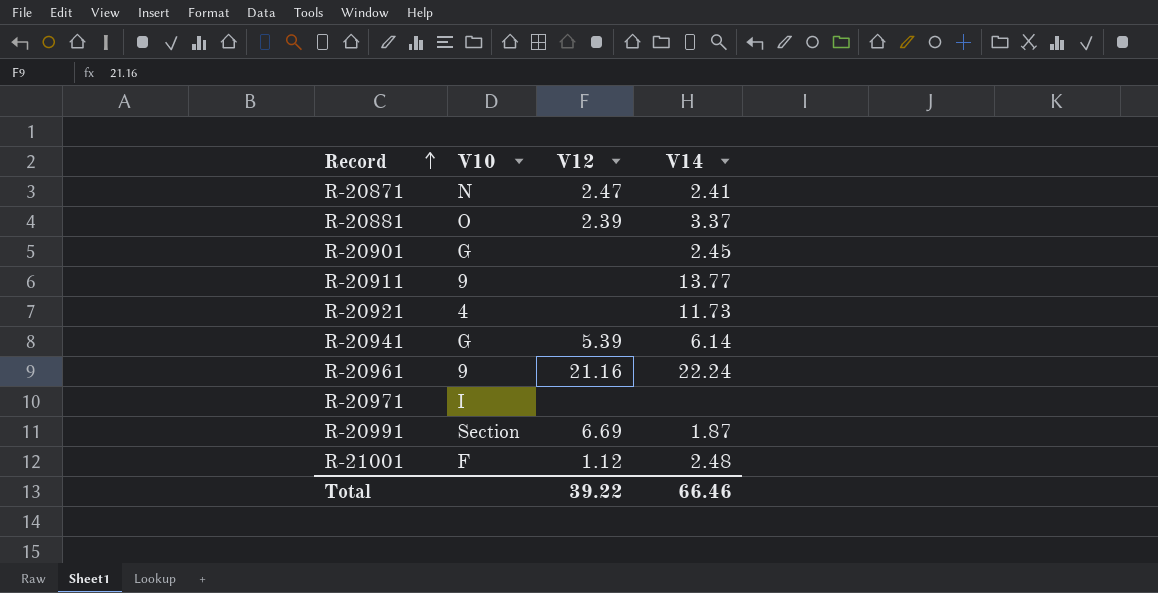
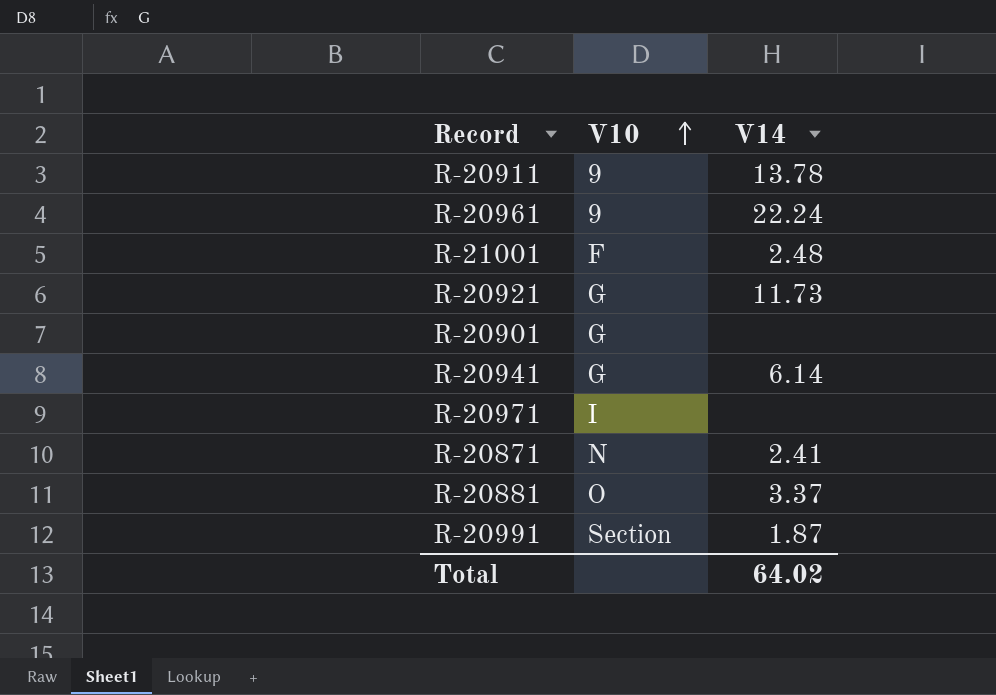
row order: Record ascending -> V10 ascending
column V12 | position: 3 -> none
R-20911 | V14: 13.77 -> 13.78
R-20921 | V10: 4 -> G
R-20901 | V14: 2.45 -> none
Total | V14: 66.46 -> 64.02

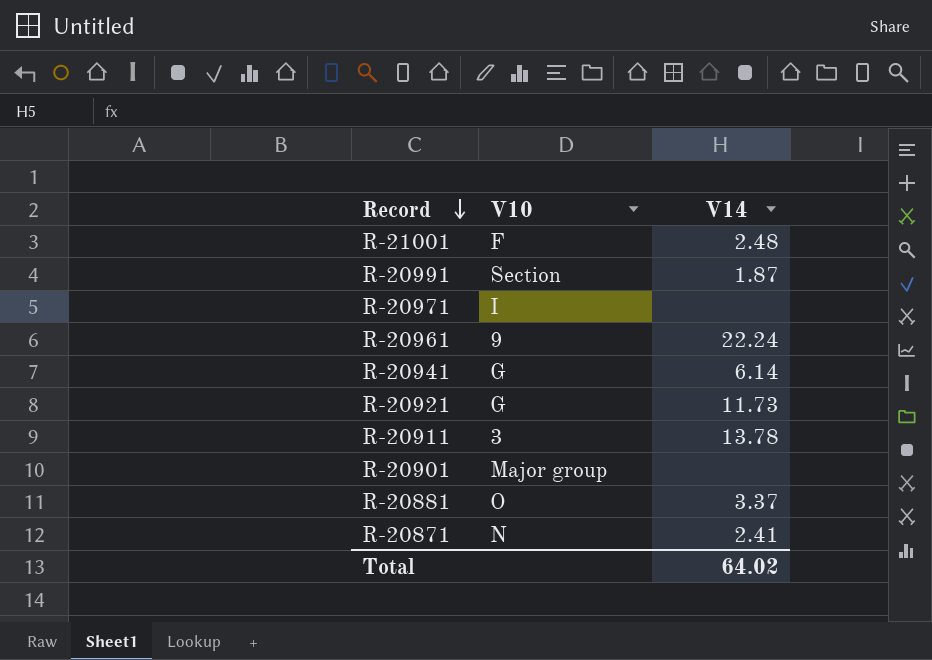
row order: V10 ascending -> Record descending
R-20911 | V10: 9 -> 3
R-20901 | V10: G -> Major group

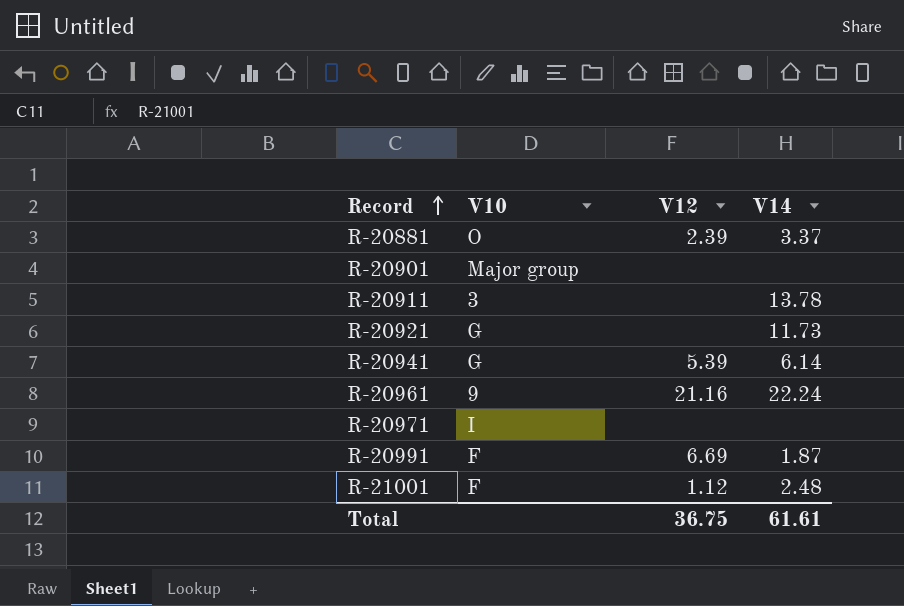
row order: Record descending -> Record ascending
column V12 | position: none -> 3
row R-20871: N | 2.41 -> none
R-20991 | V10: Section -> F
Total | V14: 64.02 -> 61.61

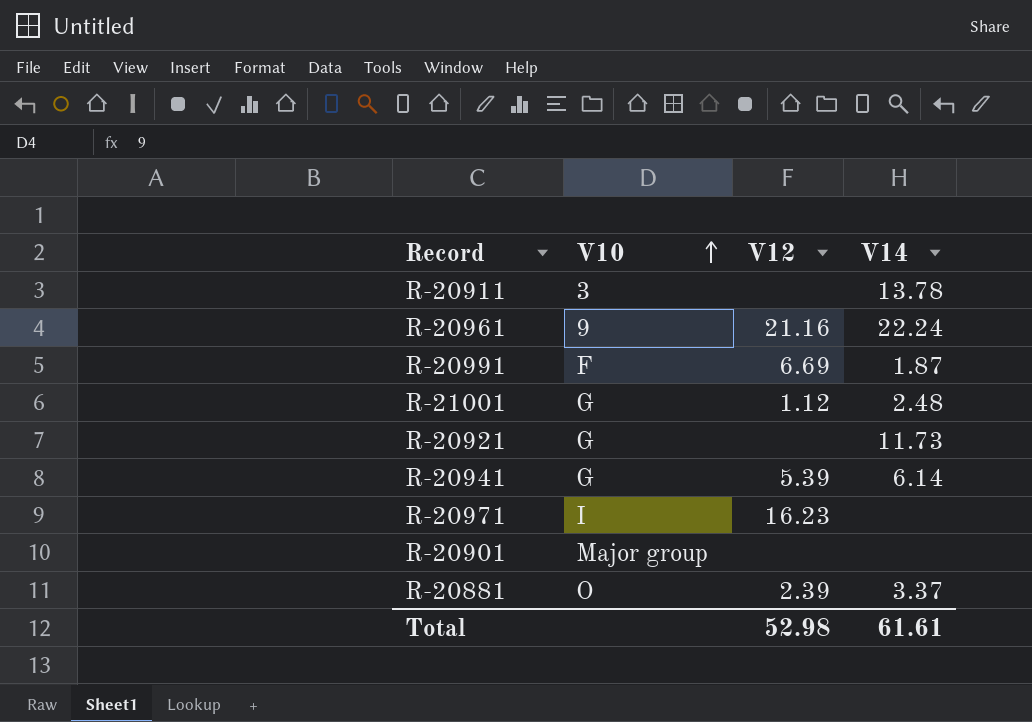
row order: Record ascending -> V10 ascending
R-21001 | V10: F -> G
R-20971 | V12: none -> 16.23
Total | V12: 36.75 -> 52.98

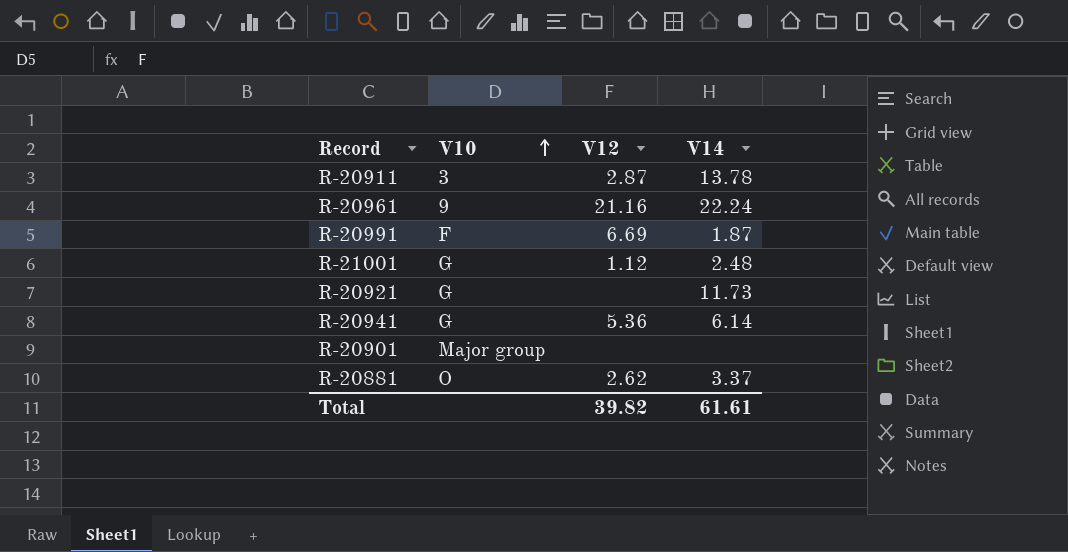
row R-20971: I | 16.23 | none -> none
R-20911 | V12: none -> 2.87
R-20941 | V12: 5.39 -> 5.36
R-20881 | V12: 2.39 -> 2.62
Total | V12: 52.98 -> 39.82

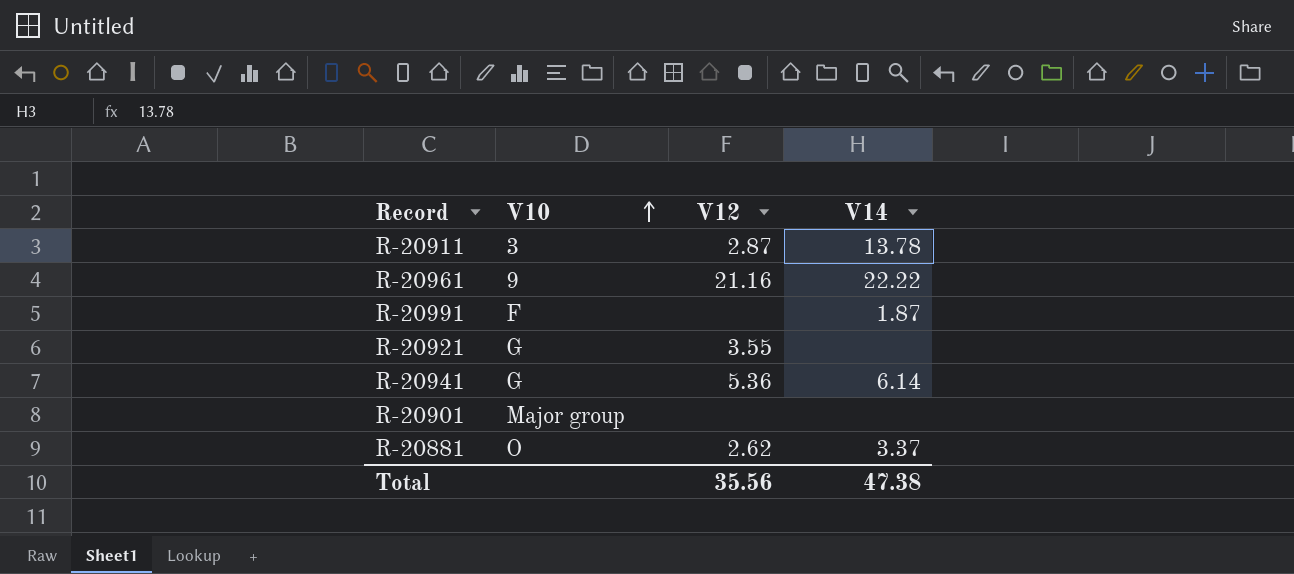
row R-21001: G | 1.12 | 2.48 -> none
R-20961 | V14: 22.24 -> 22.22
R-20991 | V12: 6.69 -> none
R-20921 | V12: none -> 3.55
R-20921 | V14: 11.73 -> none
Total | V12: 39.82 -> 35.56
Total | V14: 61.61 -> 47.38

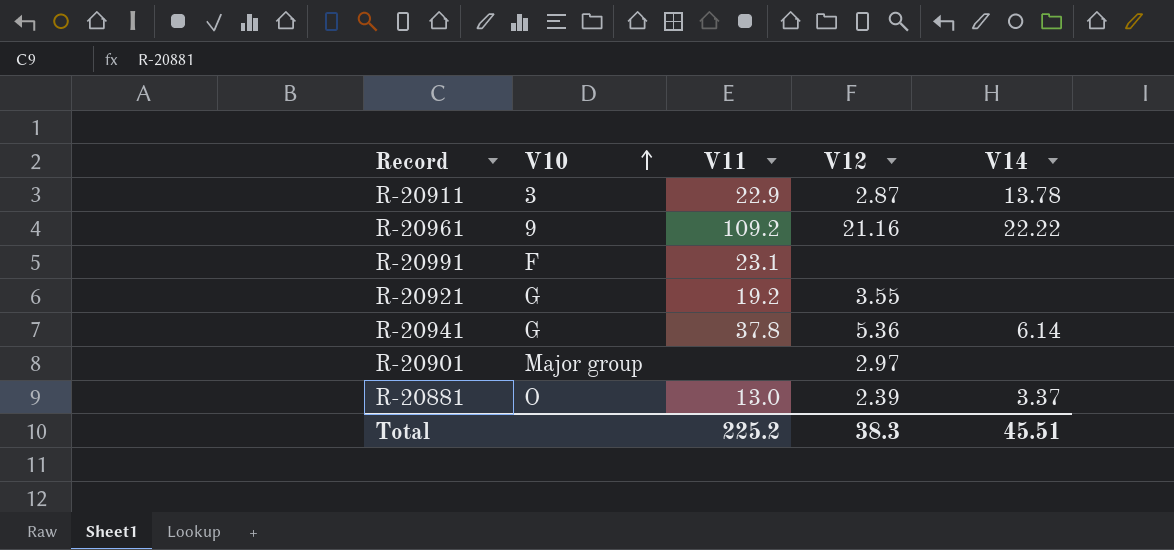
column V11 | position: none -> 3
R-20991 | V14: 1.87 -> none
R-20901 | V12: none -> 2.97
R-20881 | V12: 2.62 -> 2.39
Total | V12: 35.56 -> 38.3
Total | V14: 47.38 -> 45.51

